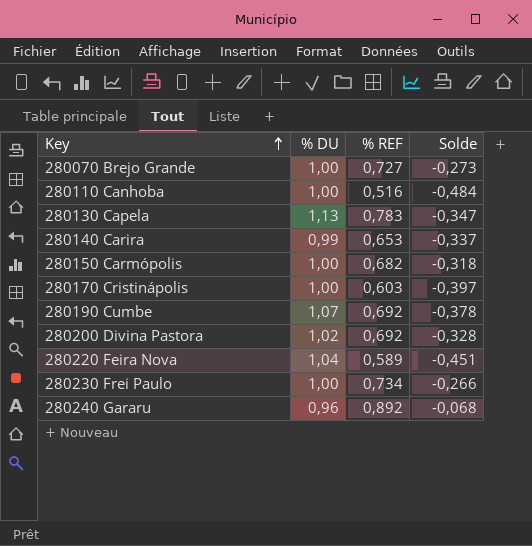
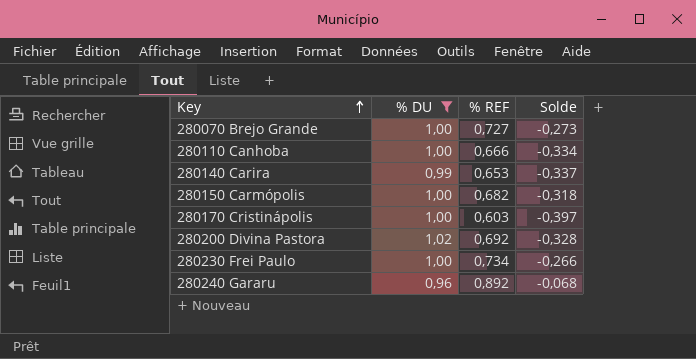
filter: none -> % DU <= 1,02
280110 Canhoba | % REF: 0,516 -> 0,666
280110 Canhoba | Solde: -0,484 -> -0,334

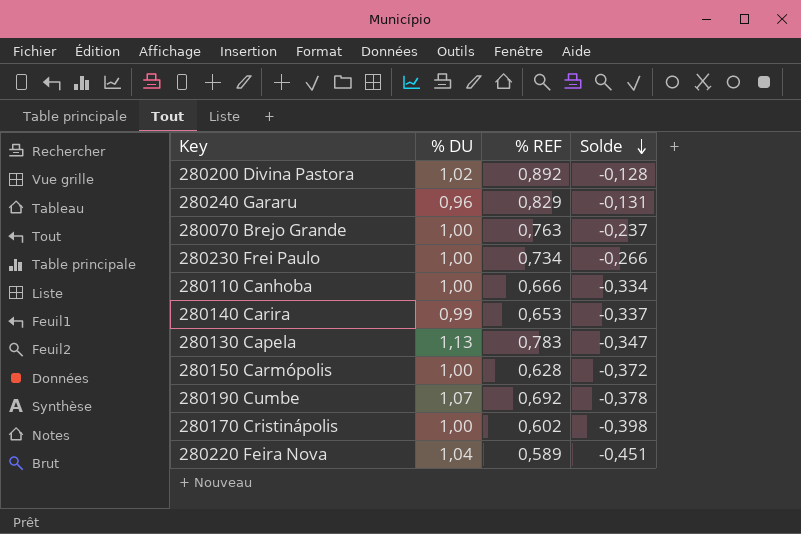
filter: % DU <= 1,02 -> none
row order: Key ascending -> Solde descending
280200 Divina Pastora | % REF: 0,692 -> 0,892
280200 Divina Pastora | Solde: -0,328 -> -0,128
280240 Gararu | % REF: 0,892 -> 0,829
280240 Gararu | Solde: -0,068 -> -0,131
280070 Brejo Grande | % REF: 0,727 -> 0,763
280070 Brejo Grande | Solde: -0,273 -> -0,237
280150 Carmópolis | % REF: 0,682 -> 0,628
280150 Carmópolis | Solde: -0,318 -> -0,372
280170 Cristinápolis | % REF: 0,603 -> 0,602
280170 Cristinápolis | Solde: -0,397 -> -0,398

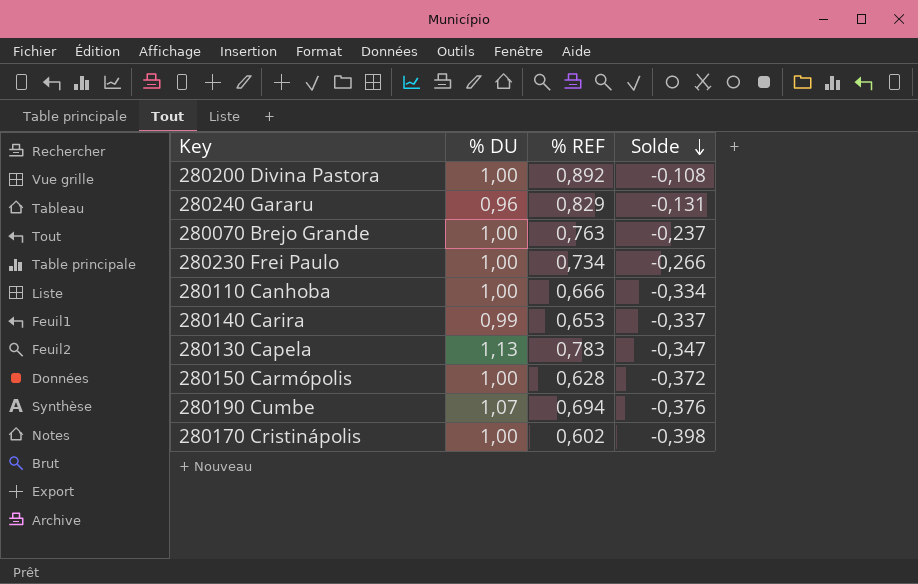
row 280220 Feira Nova: 1,04 | 0,589 | -0,451 -> none
280200 Divina Pastora | % DU: 1,02 -> 1,00
280200 Divina Pastora | Solde: -0,128 -> -0,108
280190 Cumbe | % REF: 0,692 -> 0,694
280190 Cumbe | Solde: -0,378 -> -0,376

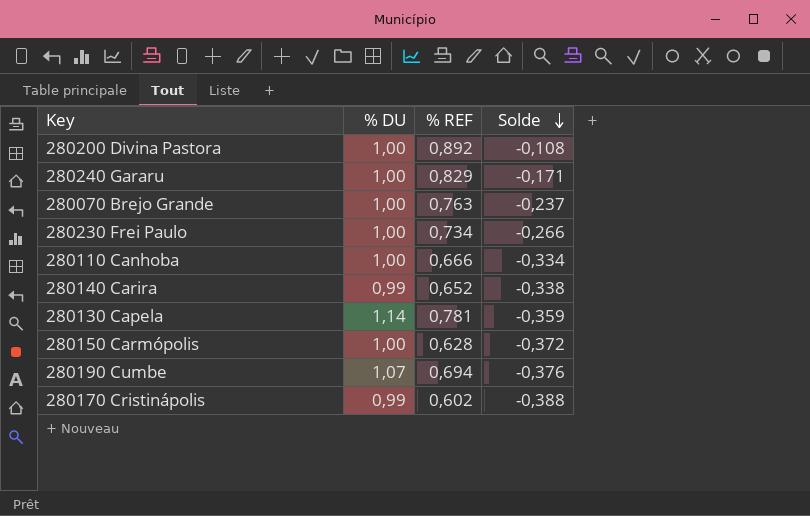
280240 Gararu | % DU: 0,96 -> 1,00
280240 Gararu | Solde: -0,131 -> -0,171
280140 Carira | % REF: 0,653 -> 0,652
280140 Carira | Solde: -0,337 -> -0,338
280130 Capela | % DU: 1,13 -> 1,14
280130 Capela | % REF: 0,783 -> 0,781
280130 Capela | Solde: -0,347 -> -0,359
280170 Cristinápolis | % DU: 1,00 -> 0,99
280170 Cristinápolis | Solde: -0,398 -> -0,388

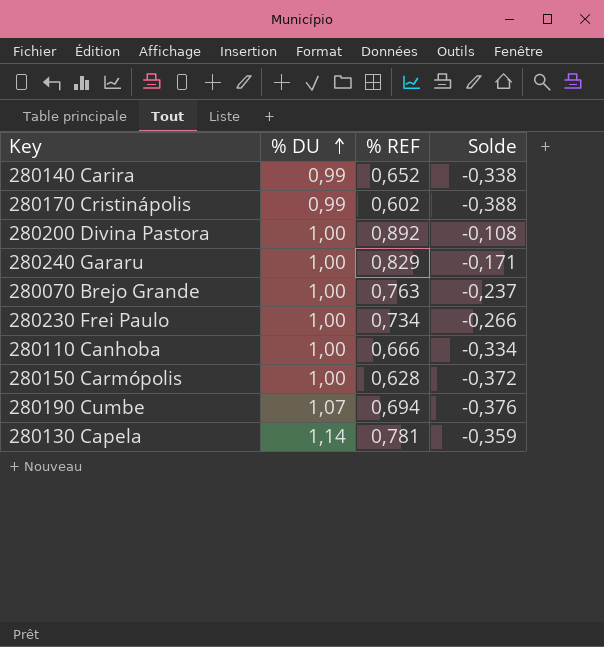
row order: Solde descending -> % DU ascending

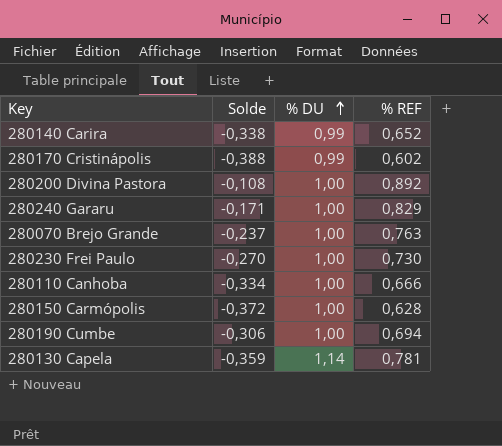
column Solde | position: 4 -> 2
280230 Frei Paulo | Solde: -0,266 -> -0,270
280230 Frei Paulo | % REF: 0,734 -> 0,730
280190 Cumbe | Solde: -0,376 -> -0,306
280190 Cumbe | % DU: 1,07 -> 1,00

